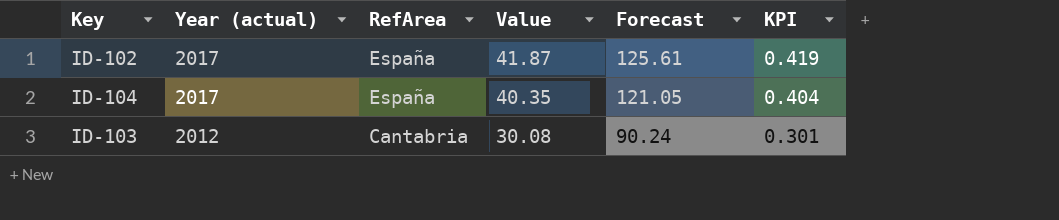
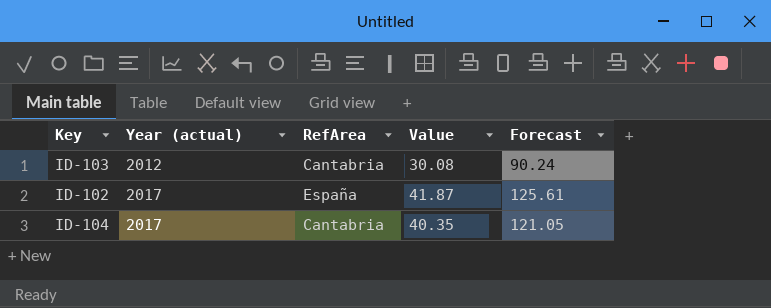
row order: Year (actual) descending -> Year (actual) ascending
column KPI | formula: [Value] * 0.01 -> none
ID-104 | RefArea: España -> Cantabria

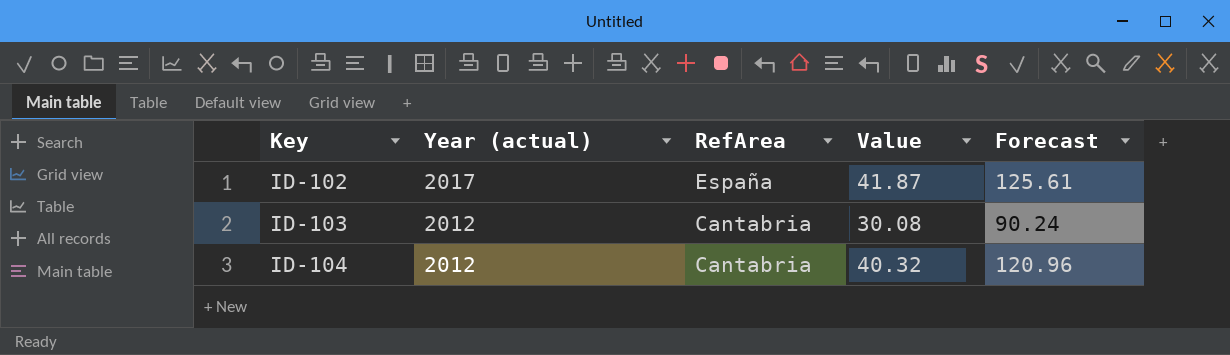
row order: Year (actual) ascending -> Key ascending
ID-104 | Year (actual): 2017 -> 2012
ID-104 | Value: 40.35 -> 40.32
ID-104 | Forecast: 121.05 -> 120.96

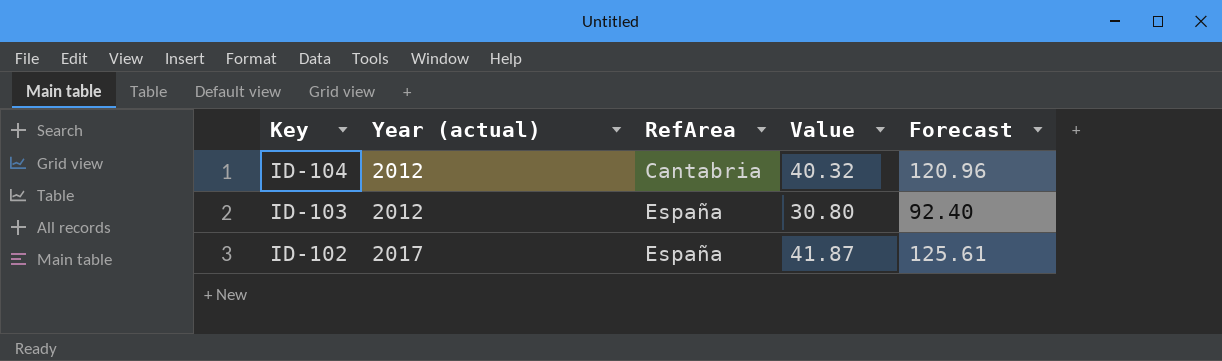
row order: Key ascending -> Key descending
ID-103 | RefArea: Cantabria -> España
ID-103 | Value: 30.08 -> 30.80
ID-103 | Forecast: 90.24 -> 92.40

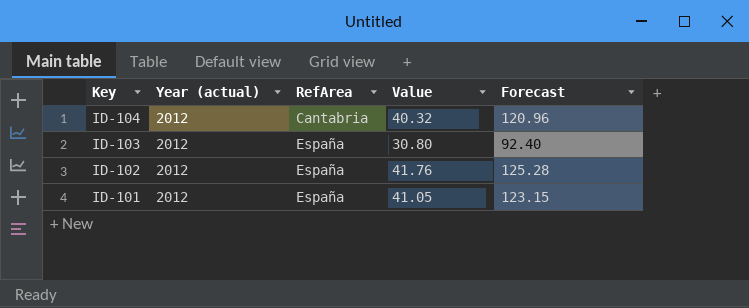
ID-102 | Year (actual): 2017 -> 2012
ID-102 | Value: 41.87 -> 41.76
ID-102 | Forecast: 125.61 -> 125.28
row ID-101: none -> 2012 | España | 41.05 | 123.15

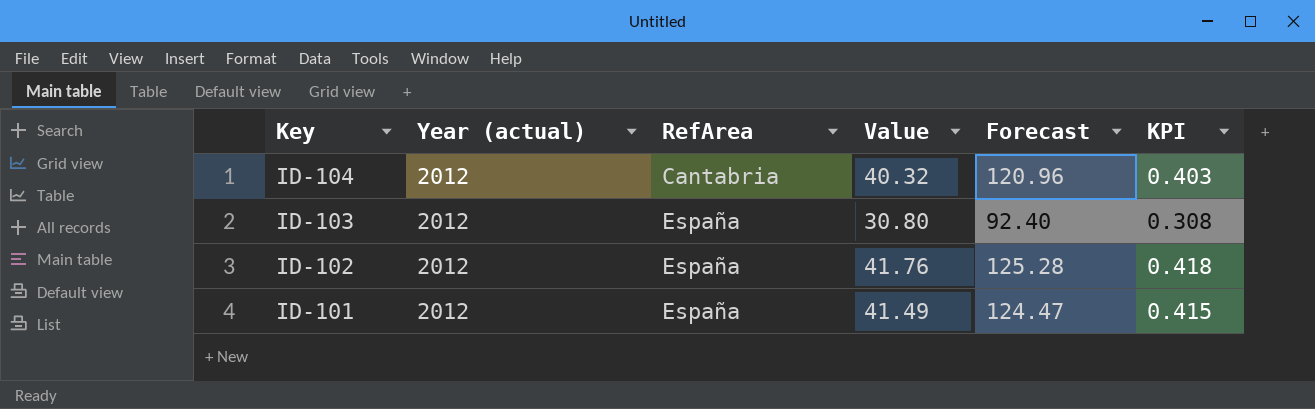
column KPI | formula: none -> [Value] * 0.01
ID-101 | Value: 41.05 -> 41.49
ID-101 | Forecast: 123.15 -> 124.47

